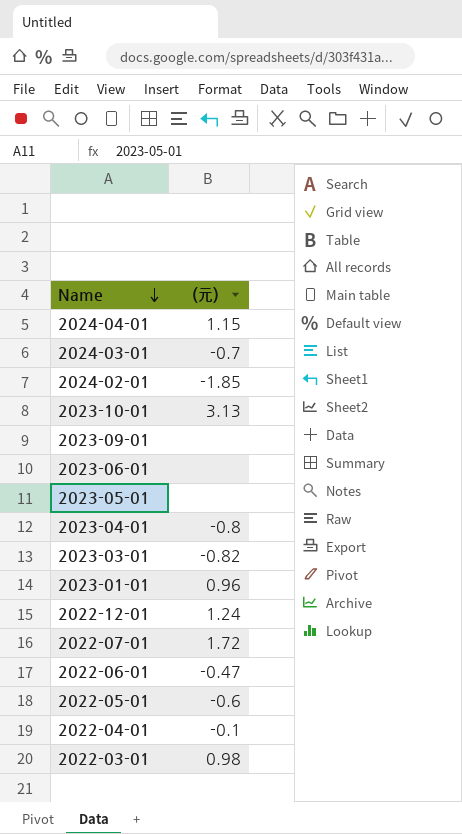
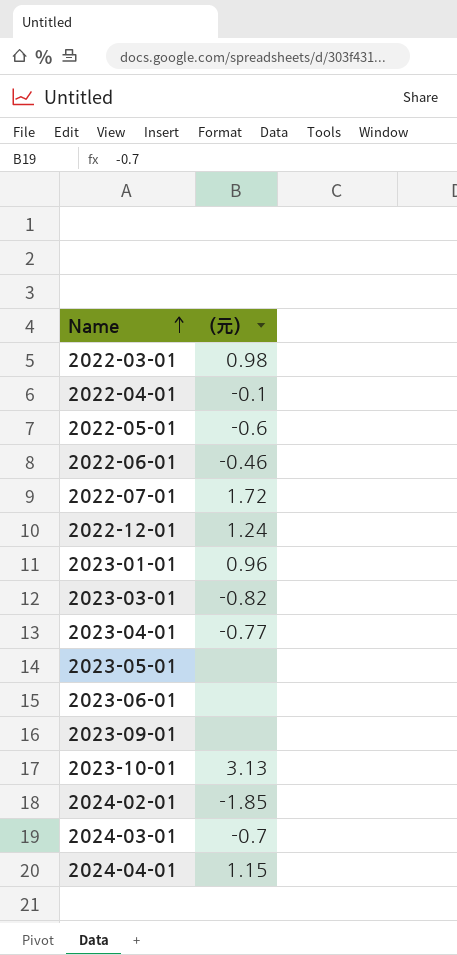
row order: Name descending -> Name ascending
2022-06-01 | (元): -0.47 -> -0.46
2023-04-01 | (元): -0.8 -> -0.77

